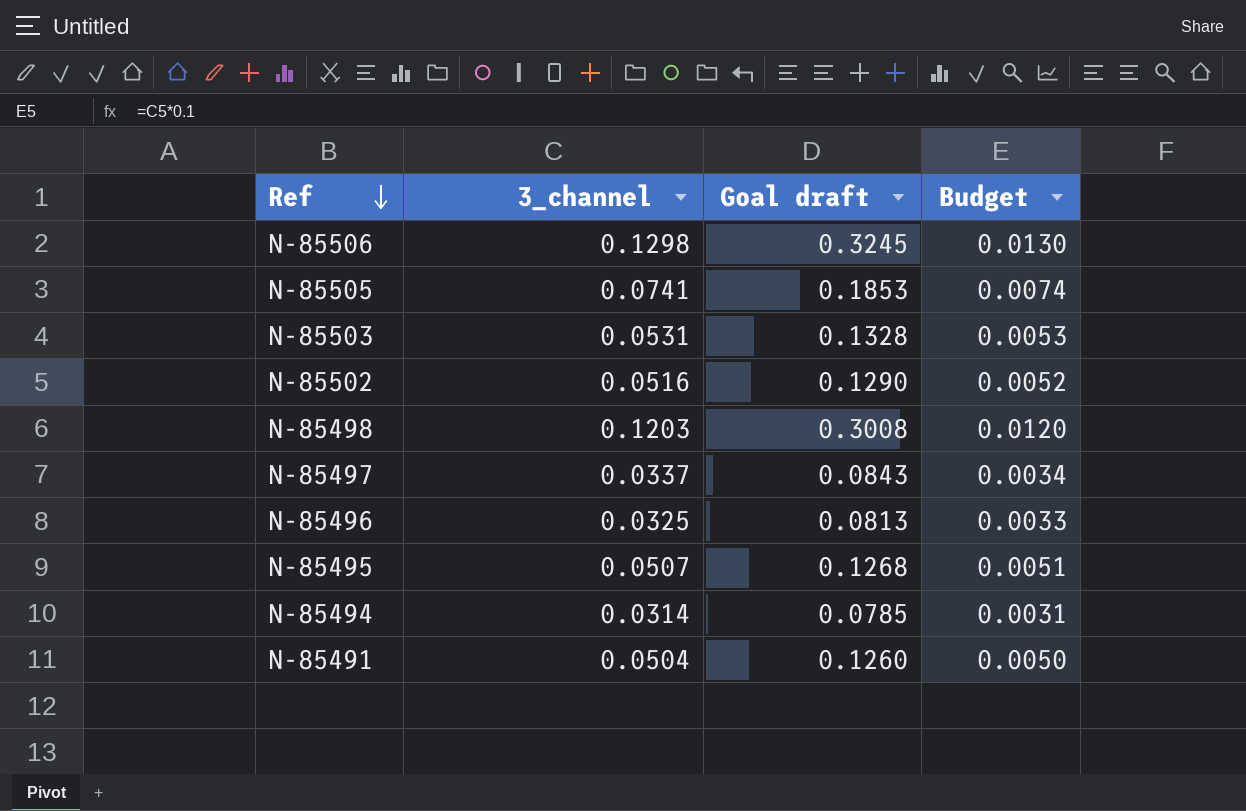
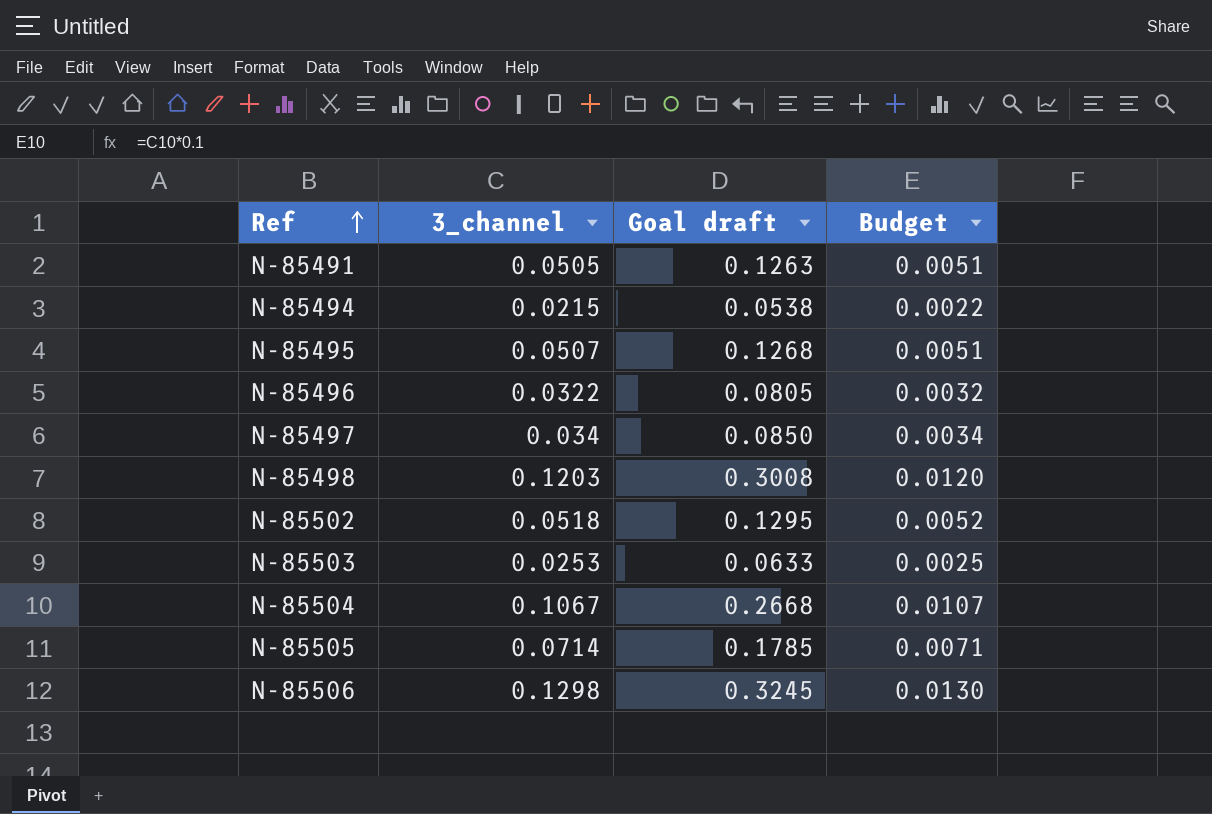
row order: Ref descending -> Ref ascending
N-85491 | 3_channel: 0.0504 -> 0.0505
N-85491 | Goal draft: 0.1260 -> 0.1263
N-85491 | Budget: 0.0050 -> 0.0051
N-85494 | 3_channel: 0.0314 -> 0.0215
N-85494 | Goal draft: 0.0785 -> 0.0538
N-85494 | Budget: 0.0031 -> 0.0022
N-85496 | 3_channel: 0.0325 -> 0.0322
N-85496 | Goal draft: 0.0813 -> 0.0805
N-85496 | Budget: 0.0033 -> 0.0032
N-85497 | 3_channel: 0.0337 -> 0.034
N-85497 | Goal draft: 0.0843 -> 0.0850
N-85502 | 3_channel: 0.0516 -> 0.0518
N-85502 | Goal draft: 0.1290 -> 0.1295
N-85503 | 3_channel: 0.0531 -> 0.0253
N-85503 | Goal draft: 0.1328 -> 0.0633
N-85503 | Budget: 0.0053 -> 0.0025
row N-85504: none -> 0.1067 | 0.2668 | 0.0107
N-85505 | 3_channel: 0.0741 -> 0.0714
N-85505 | Goal draft: 0.1853 -> 0.1785
N-85505 | Budget: 0.0074 -> 0.0071

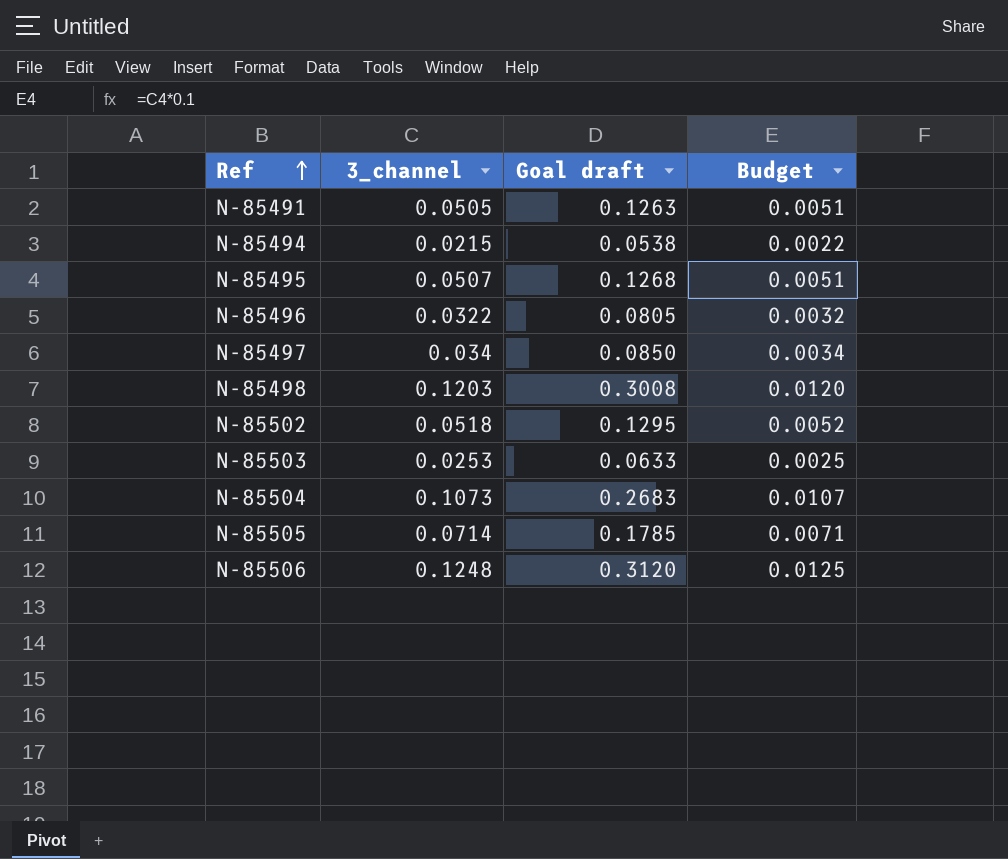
N-85504 | 3_channel: 0.1067 -> 0.1073
N-85504 | Goal draft: 0.2668 -> 0.2683
N-85506 | 3_channel: 0.1298 -> 0.1248
N-85506 | Goal draft: 0.3245 -> 0.3120
N-85506 | Budget: 0.0130 -> 0.0125

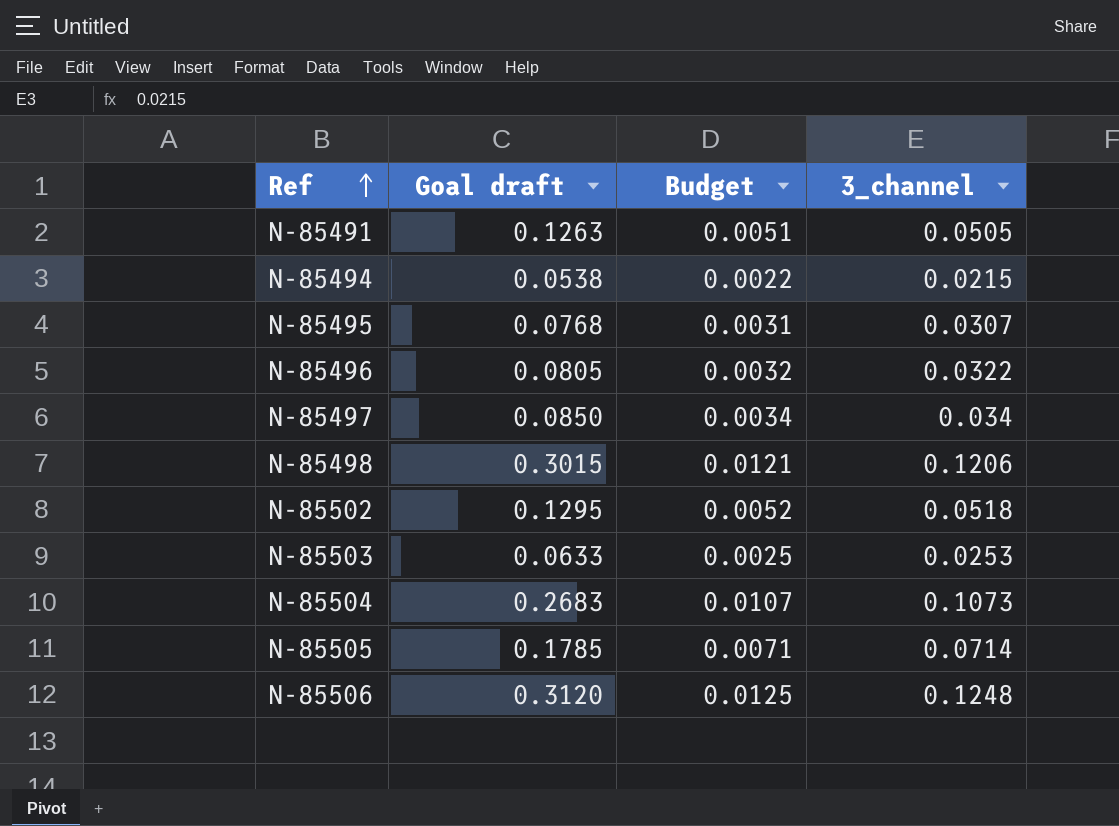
column 3_channel | position: 2 -> 4
N-85495 | Goal draft: 0.1268 -> 0.0768
N-85495 | Budget: 0.0051 -> 0.0031
N-85495 | 3_channel: 0.0507 -> 0.0307
N-85498 | Goal draft: 0.3008 -> 0.3015
N-85498 | Budget: 0.0120 -> 0.0121
N-85498 | 3_channel: 0.1203 -> 0.1206

